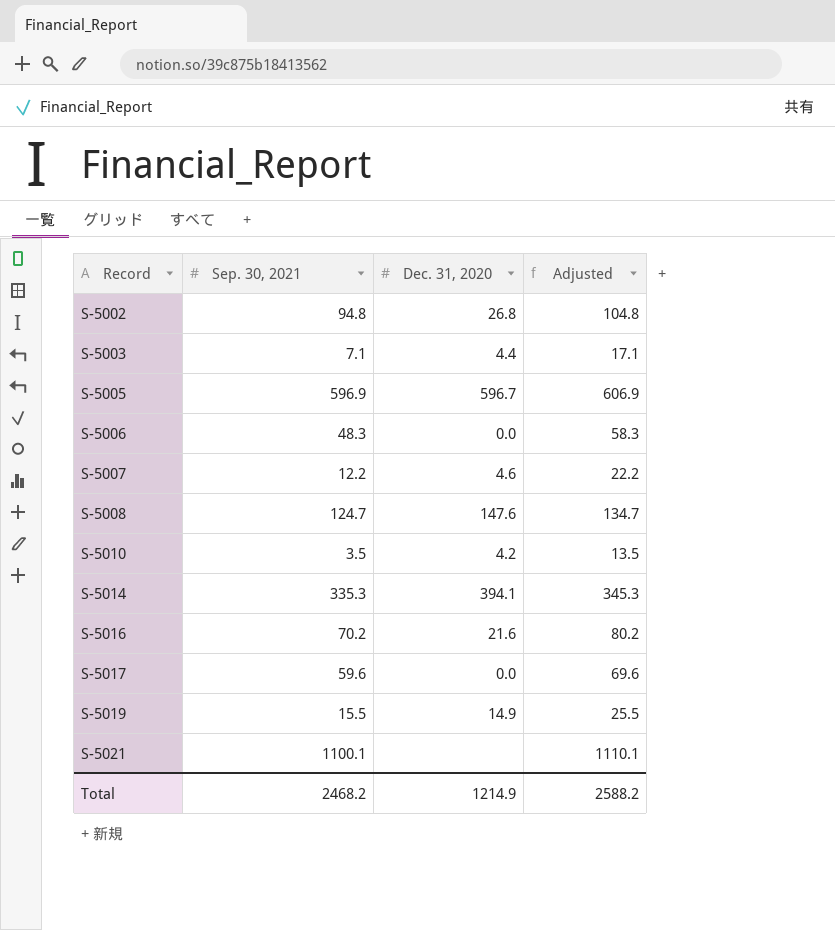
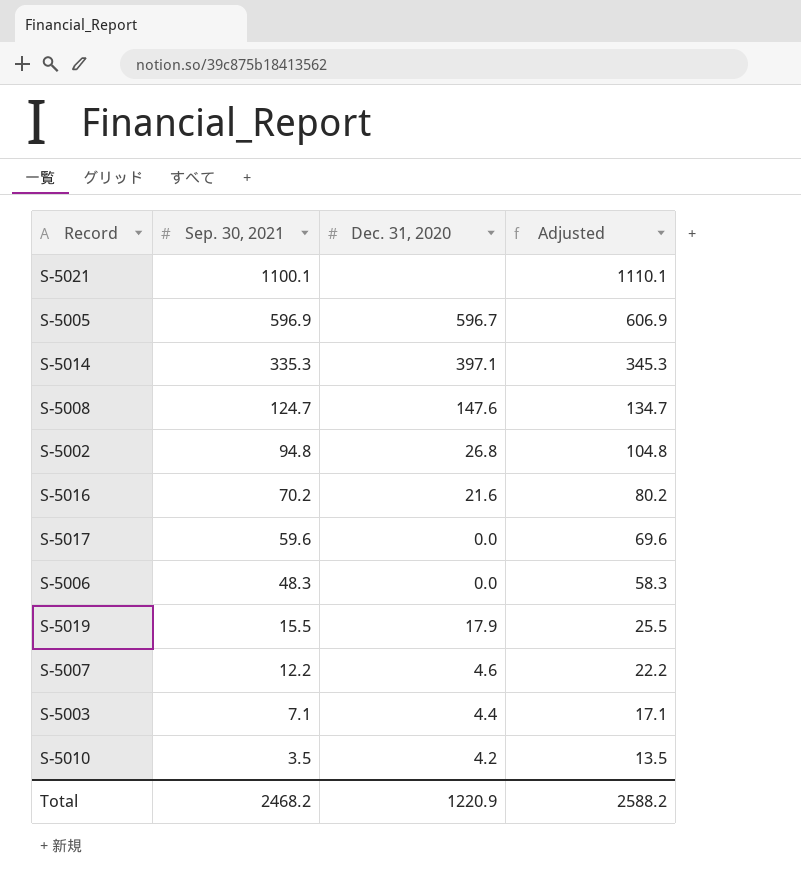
row order: Record ascending -> Sep. 30, 2021 descending
S-5014 | Dec. 31, 2020: 394.1 -> 397.1
S-5019 | Dec. 31, 2020: 14.9 -> 17.9
Total | Dec. 31, 2020: 1214.9 -> 1220.9

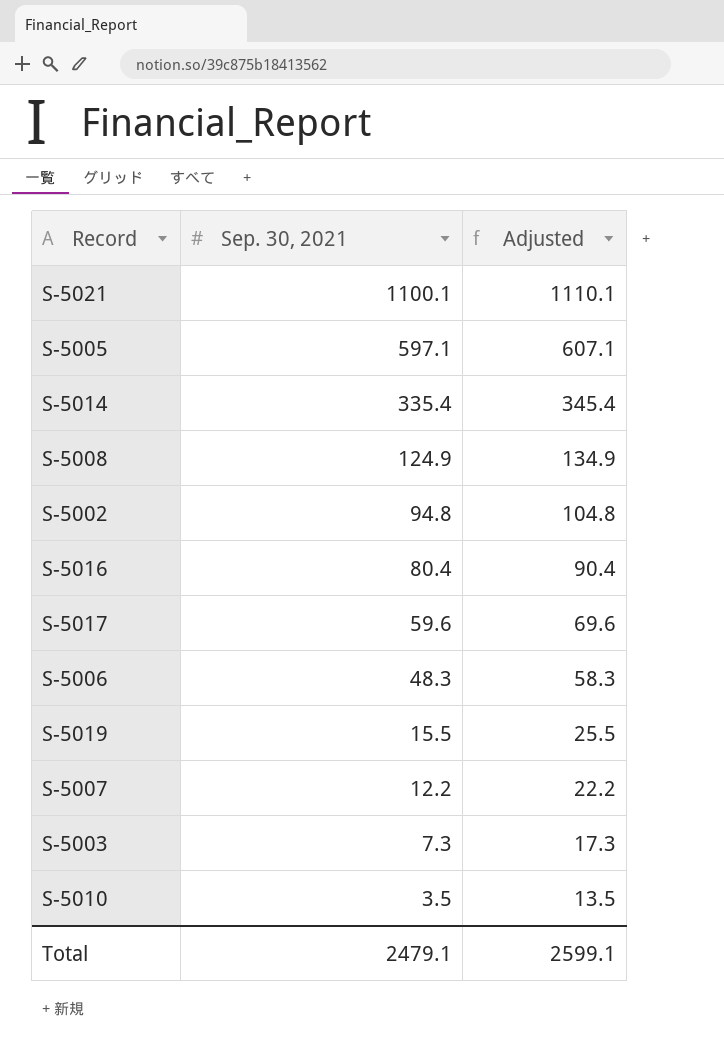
column Dec. 31, 2020 | position: 3 -> none
S-5005 | Sep. 30, 2021: 596.9 -> 597.1
S-5005 | Adjusted: 606.9 -> 607.1
S-5014 | Sep. 30, 2021: 335.3 -> 335.4
S-5014 | Adjusted: 345.3 -> 345.4
S-5008 | Sep. 30, 2021: 124.7 -> 124.9
S-5008 | Adjusted: 134.7 -> 134.9
S-5016 | Sep. 30, 2021: 70.2 -> 80.4
S-5016 | Adjusted: 80.2 -> 90.4
S-5003 | Sep. 30, 2021: 7.1 -> 7.3
S-5003 | Adjusted: 17.1 -> 17.3
Total | Sep. 30, 2021: 2468.2 -> 2479.1
Total | Adjusted: 2588.2 -> 2599.1

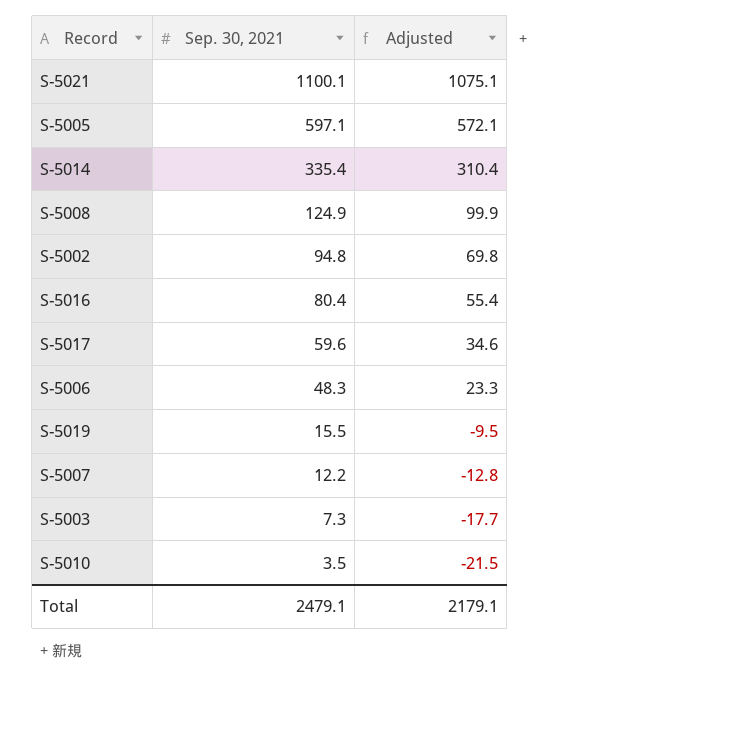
column Adjusted | formula: [Sep. 30, 2021] + 10 -> [Sep. 30, 2021] - 25
Total | Adjusted: 2599.1 -> 2179.1

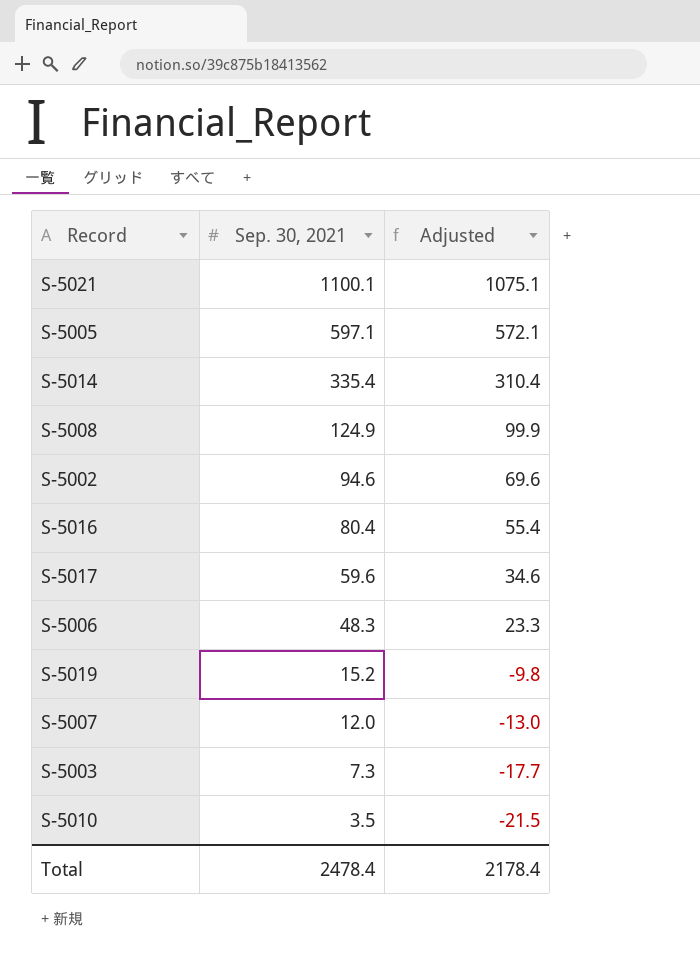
S-5002 | Sep. 30, 2021: 94.8 -> 94.6
S-5002 | Adjusted: 69.8 -> 69.6
S-5019 | Sep. 30, 2021: 15.5 -> 15.2
S-5019 | Adjusted: -9.5 -> -9.8
S-5007 | Sep. 30, 2021: 12.2 -> 12.0
S-5007 | Adjusted: -12.8 -> -13.0
Total | Sep. 30, 2021: 2479.1 -> 2478.4
Total | Adjusted: 2179.1 -> 2178.4

